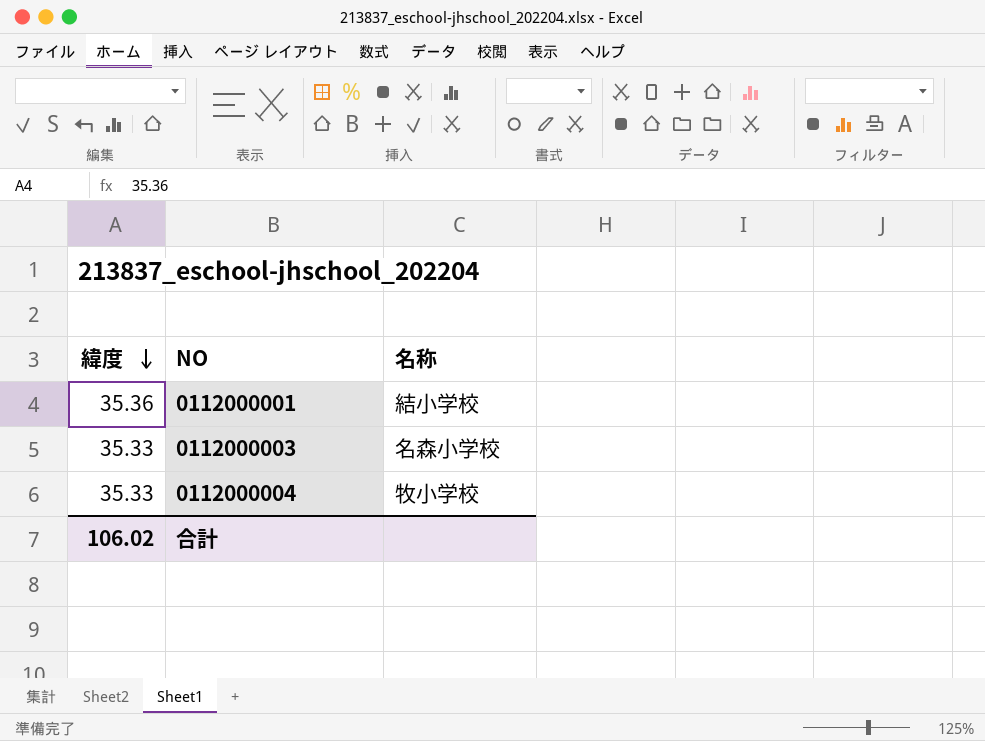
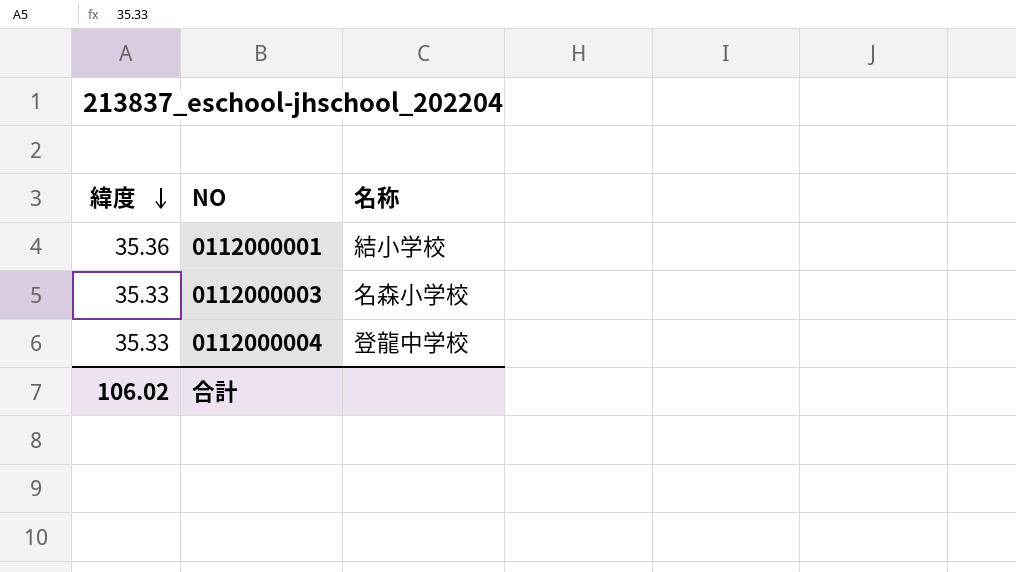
0112000004 | 名称: 牧小学校 -> 登龍中学校

